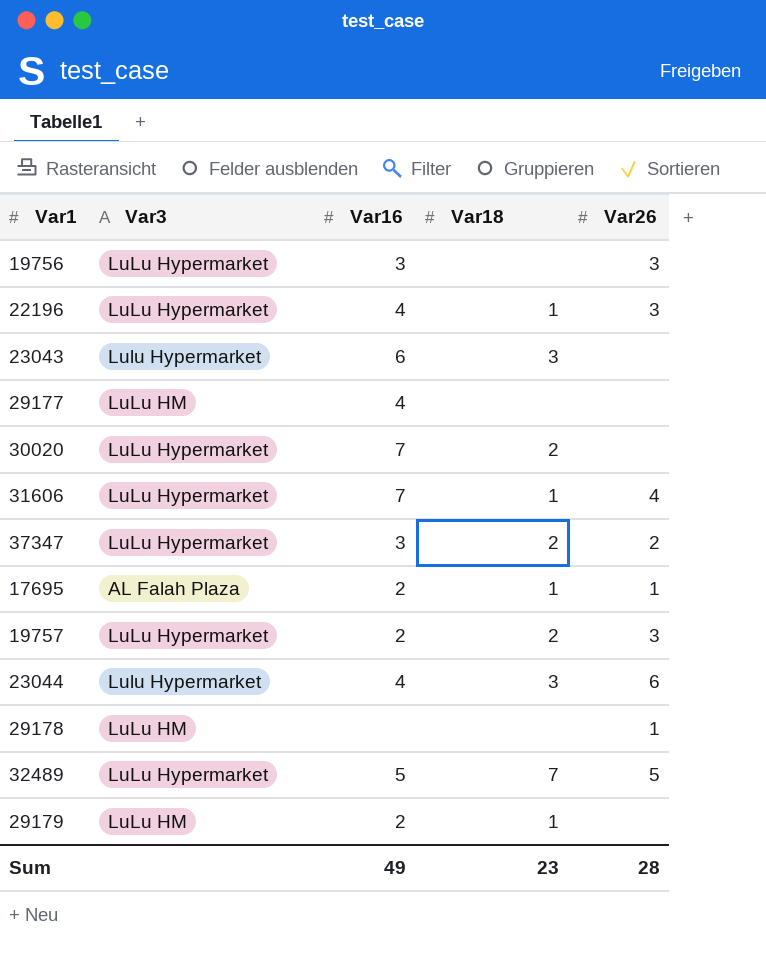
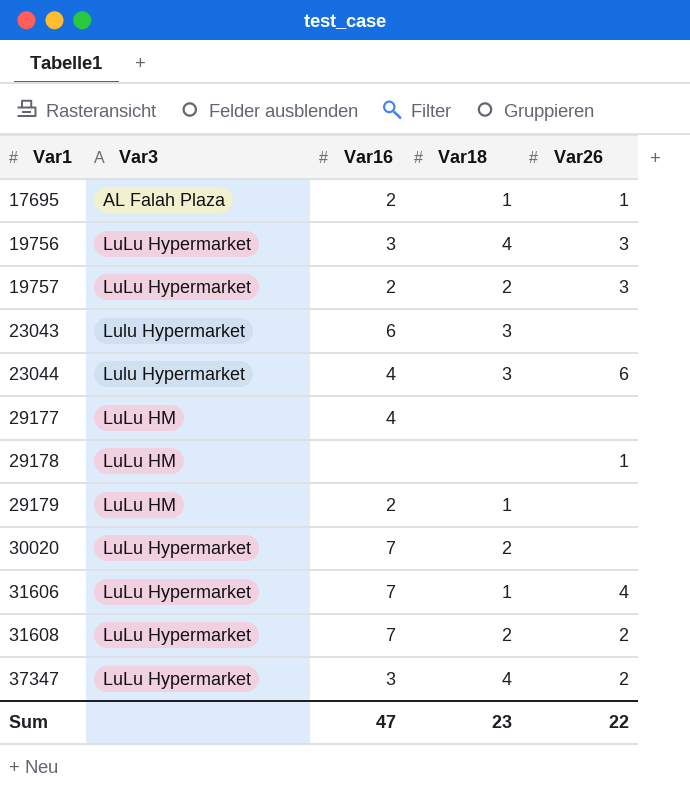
row order: none -> Var1 ascending
row 22196: LuLu Hypermarket | 4 | 1 | 3 -> none
row 32489: LuLu Hypermarket | 5 | 7 | 5 -> none
19756 | Var18: none -> 4
row 31608: none -> LuLu Hypermarket | 7 | 2 | 2
37347 | Var18: 2 -> 4
Sum | Var16: 49 -> 47
Sum | Var26: 28 -> 22

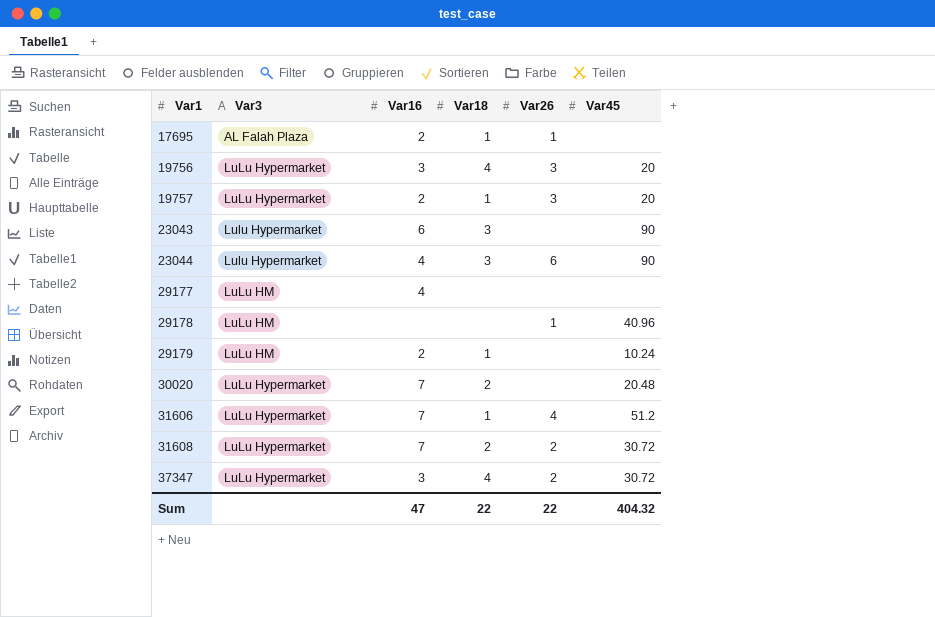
column Var45 | position: none -> 6
19757 | Var18: 2 -> 1
Sum | Var18: 23 -> 22

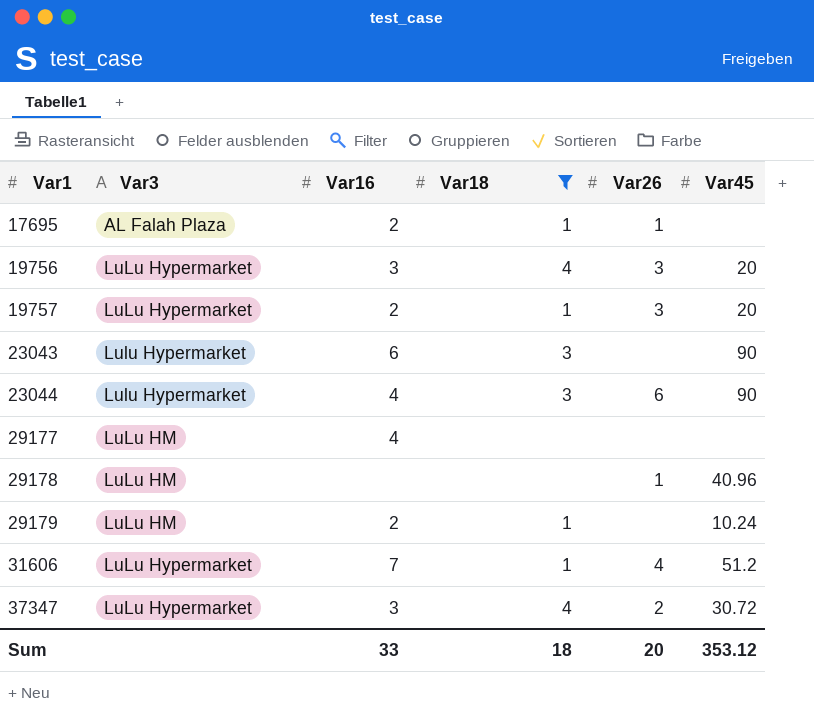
filter: none -> Var18 != 2
Sum | Var16: 47 -> 33
Sum | Var18: 22 -> 18
Sum | Var26: 22 -> 20
Sum | Var45: 404.32 -> 353.12

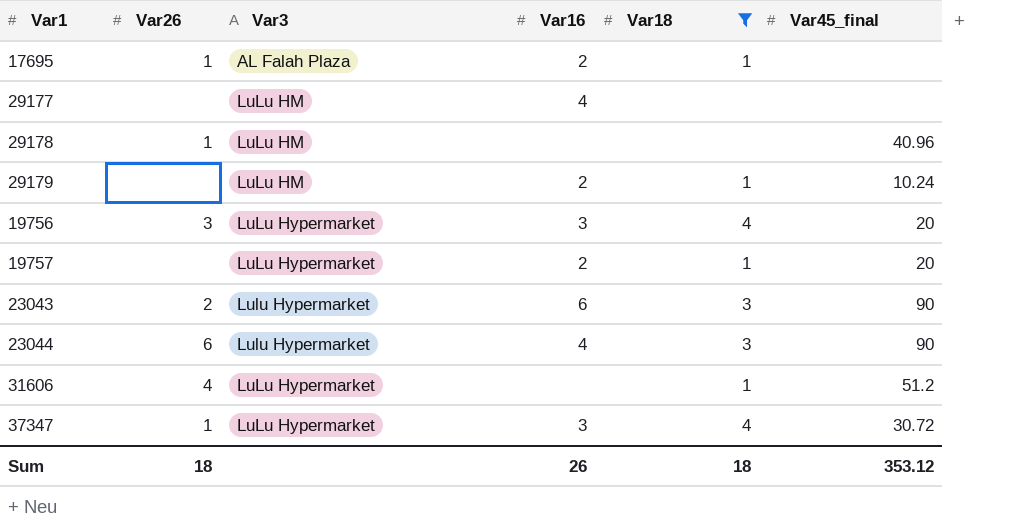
row order: Var1 ascending -> Var3 ascending
column Var26 | position: 5 -> 2
column name: Var45 -> Var45_final
19757 | Var26: 3 -> none
23043 | Var26: none -> 2
31606 | Var16: 7 -> none
37347 | Var26: 2 -> 1
Sum | Var26: 20 -> 18
Sum | Var16: 33 -> 26

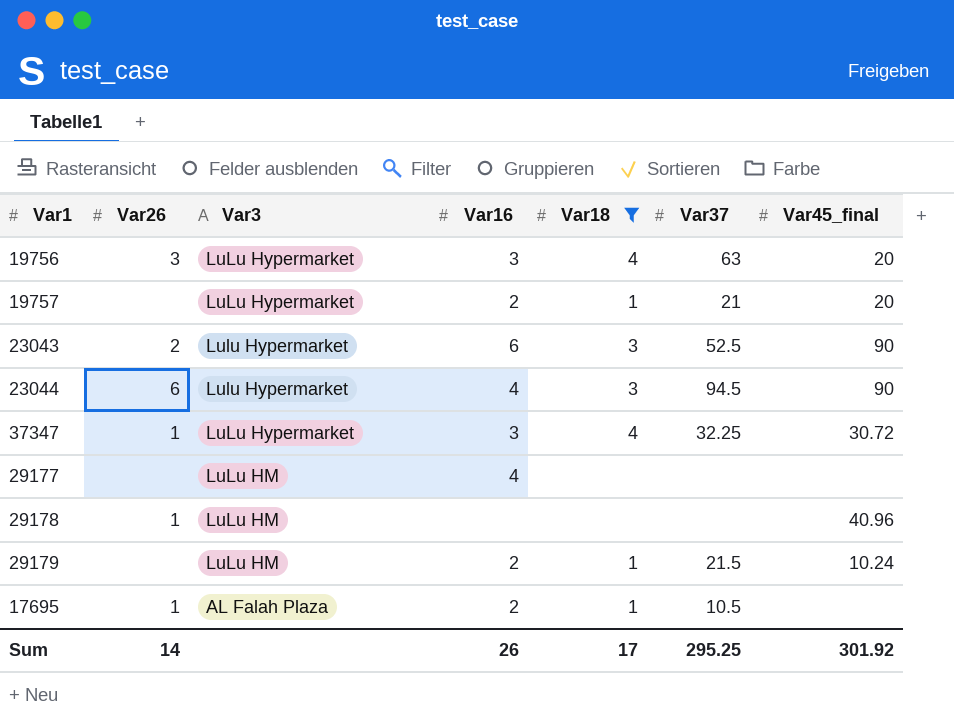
row order: Var3 ascending -> Var3 descending
column Var37 | position: none -> 6
row 31606: 4 | LuLu Hypermarket | none | 1 | 51.2 -> none
Sum | Var26: 18 -> 14
Sum | Var18: 18 -> 17
Sum | Var45_final: 353.12 -> 301.92

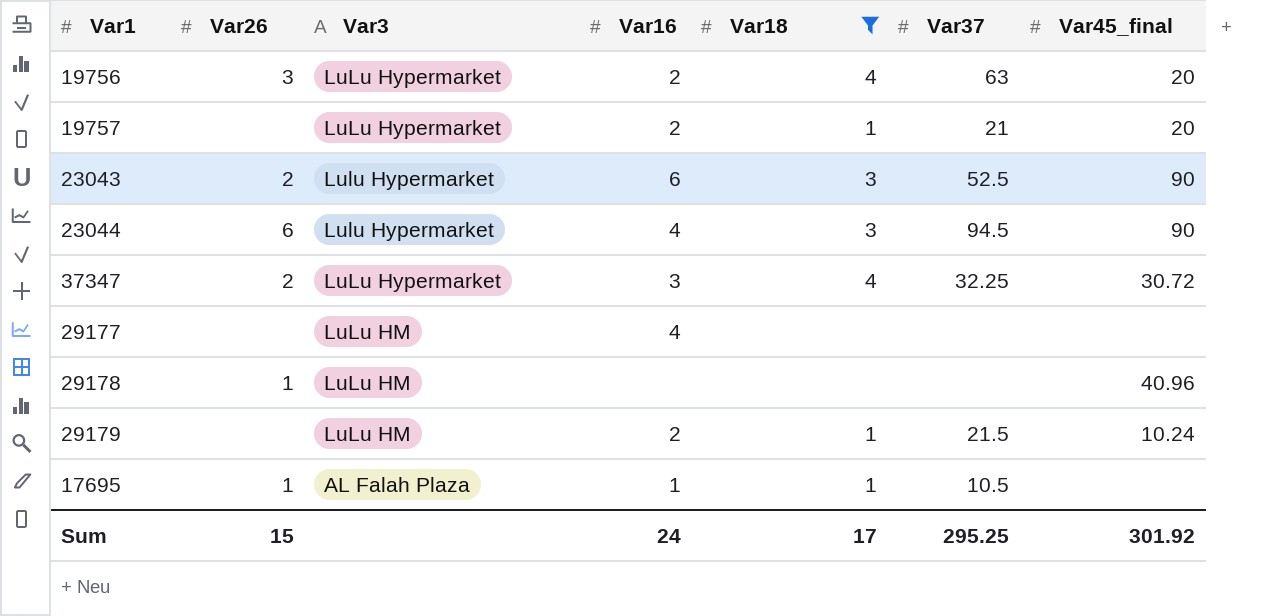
19756 | Var16: 3 -> 2
37347 | Var26: 1 -> 2
17695 | Var16: 2 -> 1
Sum | Var26: 14 -> 15
Sum | Var16: 26 -> 24

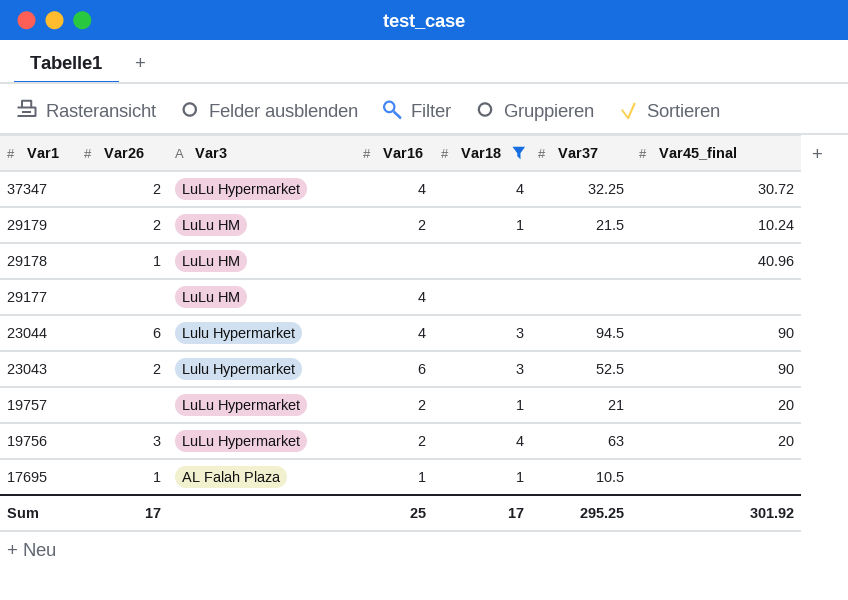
row order: Var3 descending -> Var1 descending
37347 | Var16: 3 -> 4
29179 | Var26: none -> 2
Sum | Var26: 15 -> 17
Sum | Var16: 24 -> 25

